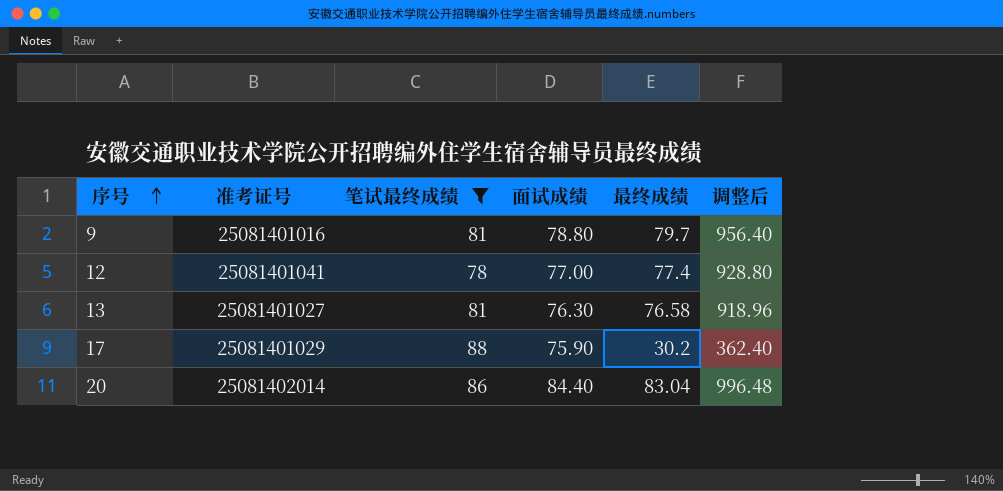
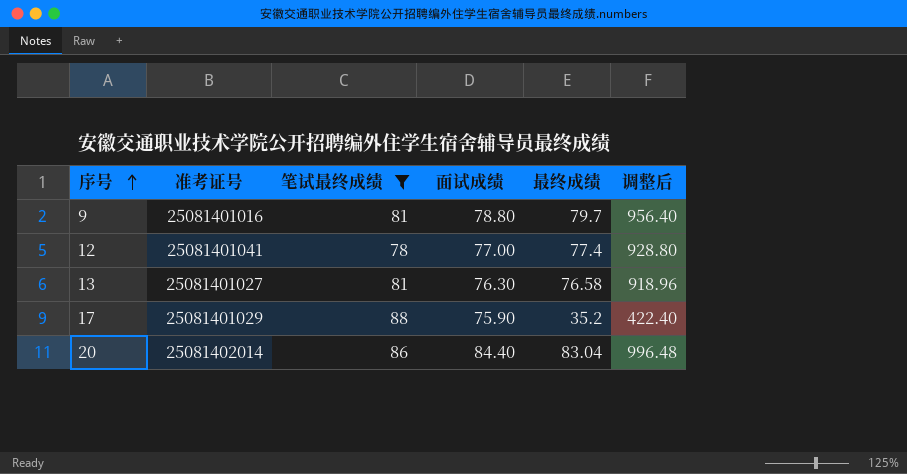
17 | 最终成绩: 30.2 -> 35.2
17 | 调整后: 362.40 -> 422.40

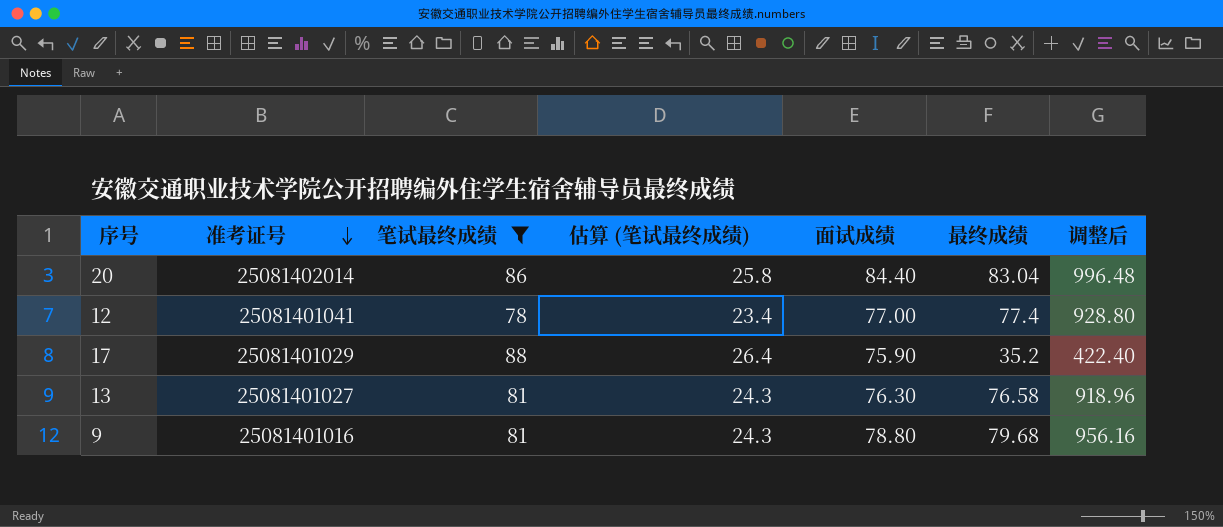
row order: 序号 ascending -> 准考证号 descending
column 估算 (笔试最终成绩) | formula: none -> [笔试最终成绩] * 0.3
9 | 最终成绩: 79.7 -> 79.68
9 | 调整后: 956.40 -> 956.16

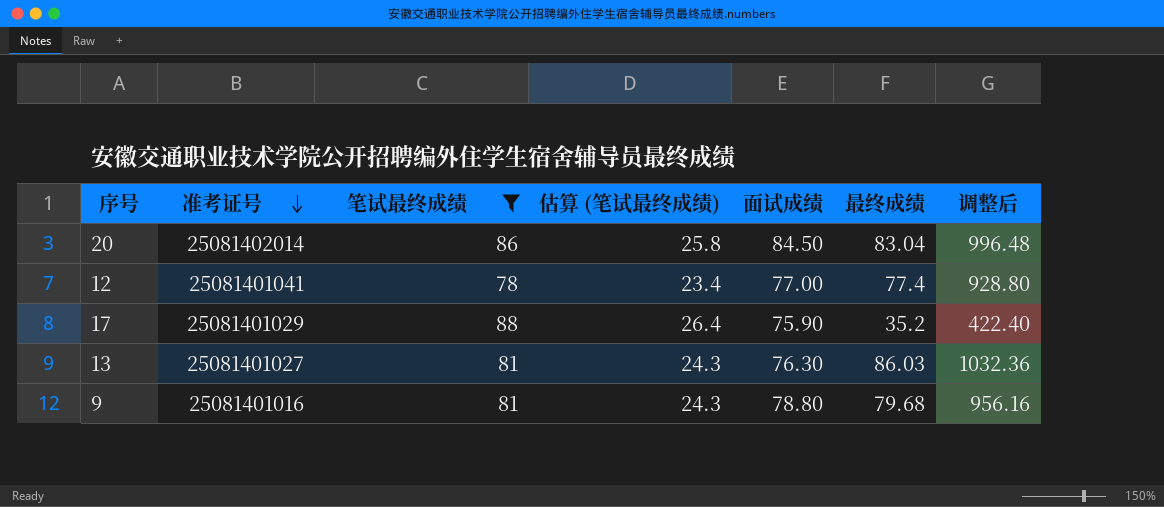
20 | 面试成绩: 84.40 -> 84.50
13 | 最终成绩: 76.58 -> 86.03
13 | 调整后: 918.96 -> 1032.36

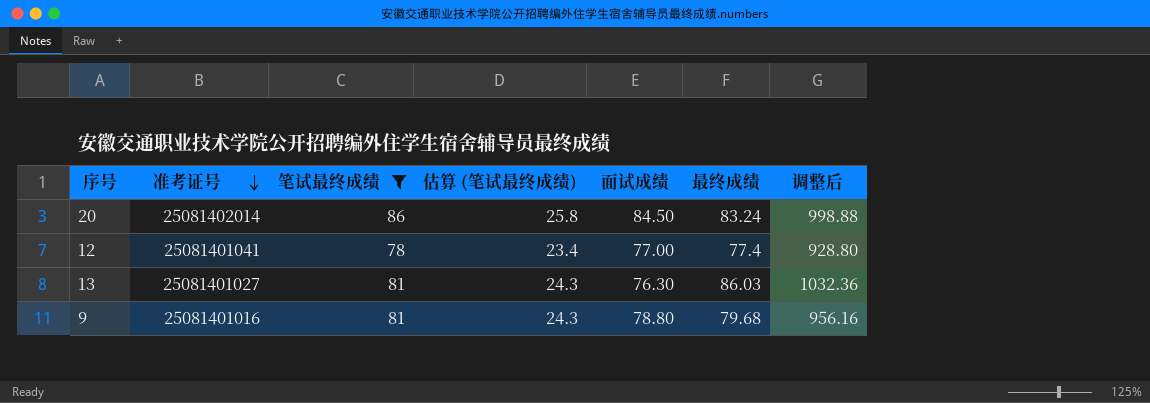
row 17: 25081401029 | 88 | 26.4 | 75.90 | 35.2 | 422.40 -> none
20 | 最终成绩: 83.04 -> 83.24
20 | 调整后: 996.48 -> 998.88

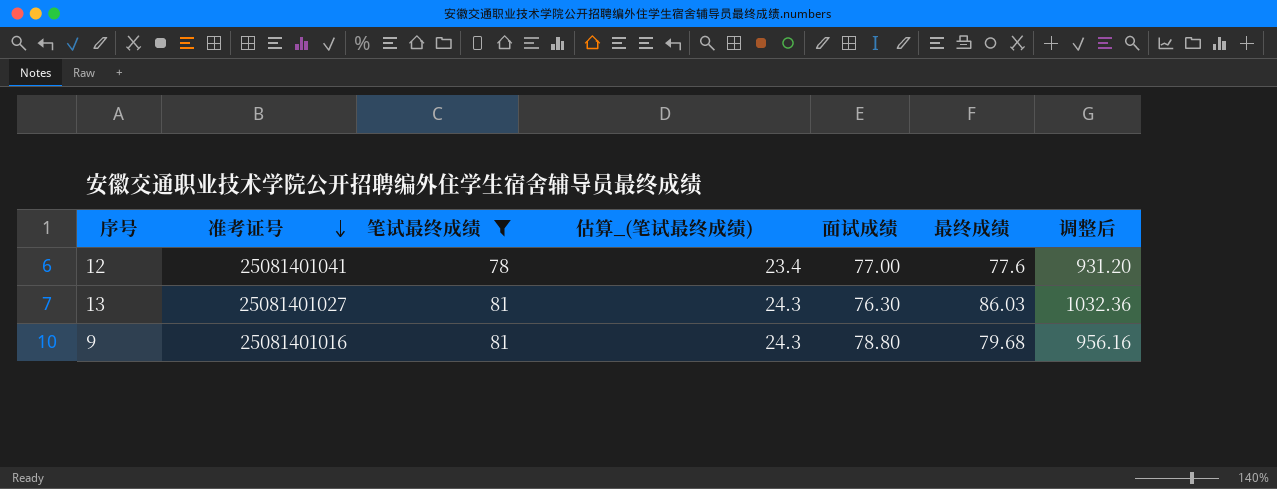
column name: 估算 (笔试最终成绩) -> 估算_(笔试最终成绩)
row 20: 25081402014 | 86 | 25.8 | 84.50 | 83.24 | 998.88 -> none
12 | 最终成绩: 77.4 -> 77.6
12 | 调整后: 928.80 -> 931.20

